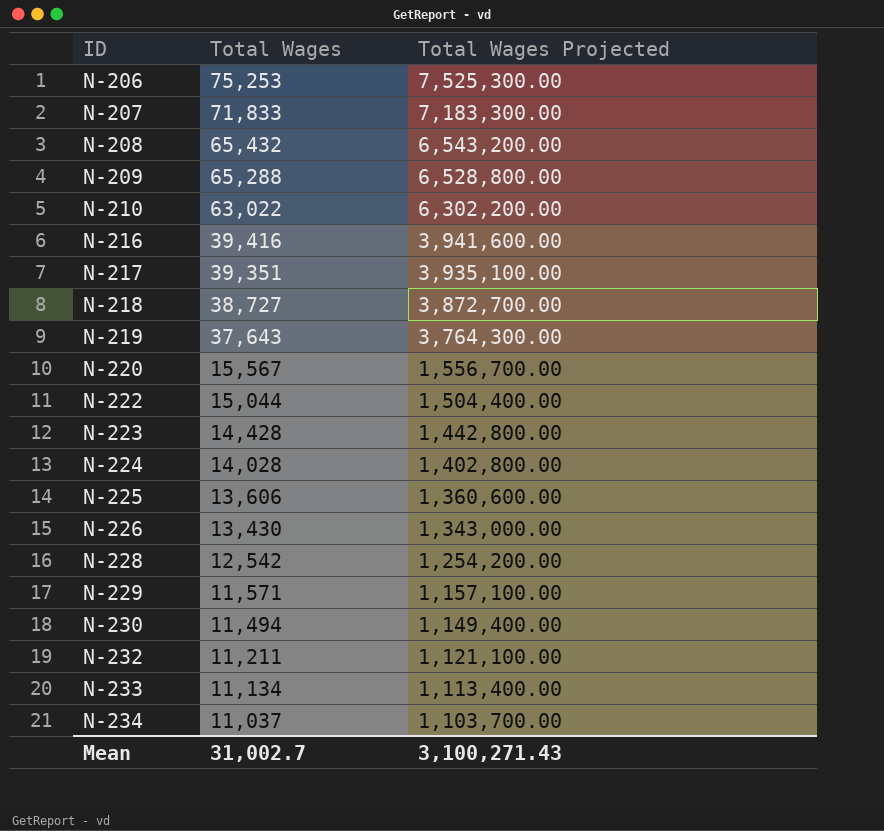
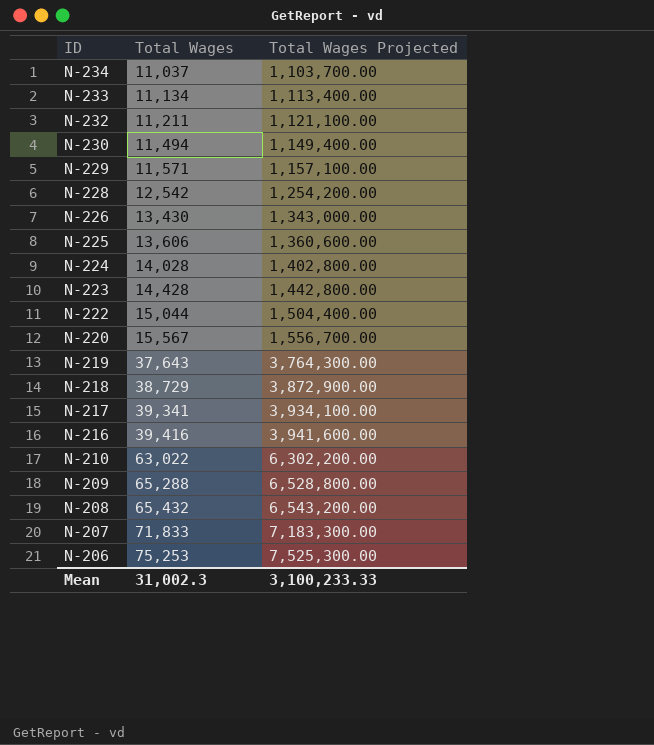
row order: ID ascending -> ID descending
N-218 | Total Wages: 38,727 -> 38,729
N-218 | Total Wages Projected: 3,872,700.00 -> 3,872,900.00
N-217 | Total Wages: 39,351 -> 39,341
N-217 | Total Wages Projected: 3,935,100.00 -> 3,934,100.00
Mean | Total Wages: 31,002.7 -> 31,002.3
Mean | Total Wages Projected: 3,100,271.43 -> 3,100,233.33

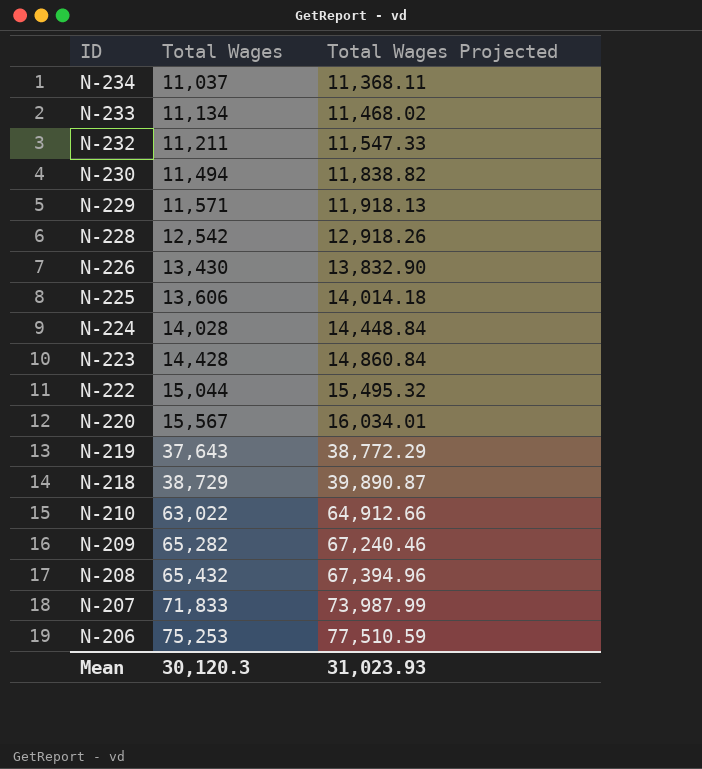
column Total Wages Projected | formula: [Total Wages] * 100 -> [Total Wages] * 1.03
row N-217: 39,341 | 3,934,100.00 -> none
row N-216: 39,416 | 3,941,600.00 -> none
N-209 | Total Wages: 65,288 -> 65,282
Mean | Total Wages: 31,002.3 -> 30,120.3
Mean | Total Wages Projected: 3,100,233.33 -> 31,023.93

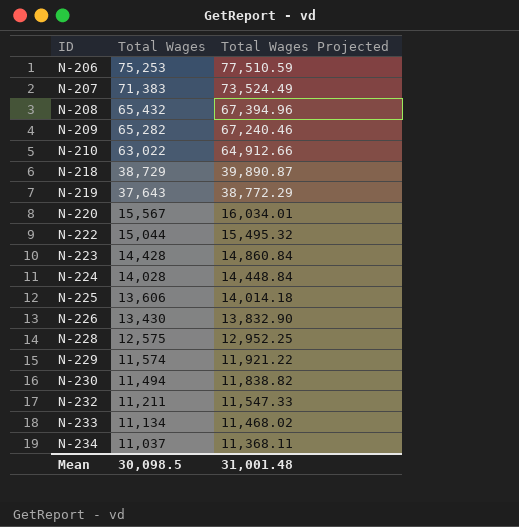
row order: ID descending -> ID ascending
N-207 | Total Wages: 71,833 -> 71,383
N-207 | Total Wages Projected: 73,987.99 -> 73,524.49
N-228 | Total Wages: 12,542 -> 12,575
N-228 | Total Wages Projected: 12,918.26 -> 12,952.25
N-229 | Total Wages: 11,571 -> 11,574
N-229 | Total Wages Projected: 11,918.13 -> 11,921.22
Mean | Total Wages: 30,120.3 -> 30,098.5
Mean | Total Wages Projected: 31,023.93 -> 31,001.48

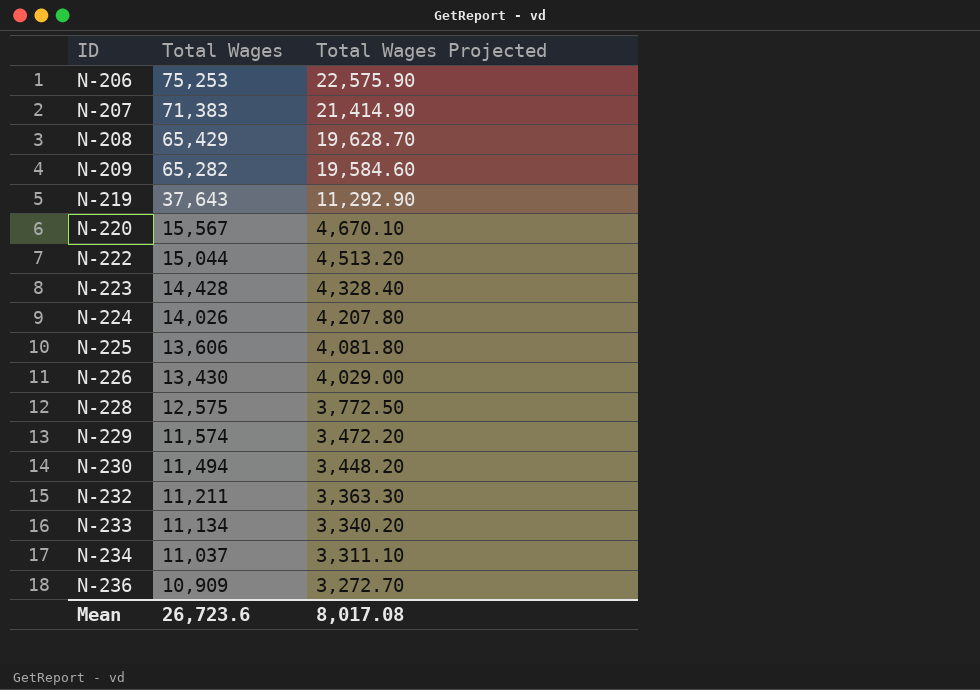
column Total Wages Projected | formula: [Total Wages] * 1.03 -> [Total Wages] * 0.3
row N-210: 63,022 | 64,912.66 -> none
row N-218: 38,729 | 39,890.87 -> none
N-208 | Total Wages: 65,432 -> 65,429
N-224 | Total Wages: 14,028 -> 14,026
row N-236: none -> 10,909 | 3,272.70
Mean | Total Wages: 30,098.5 -> 26,723.6
Mean | Total Wages Projected: 31,001.48 -> 8,017.08

